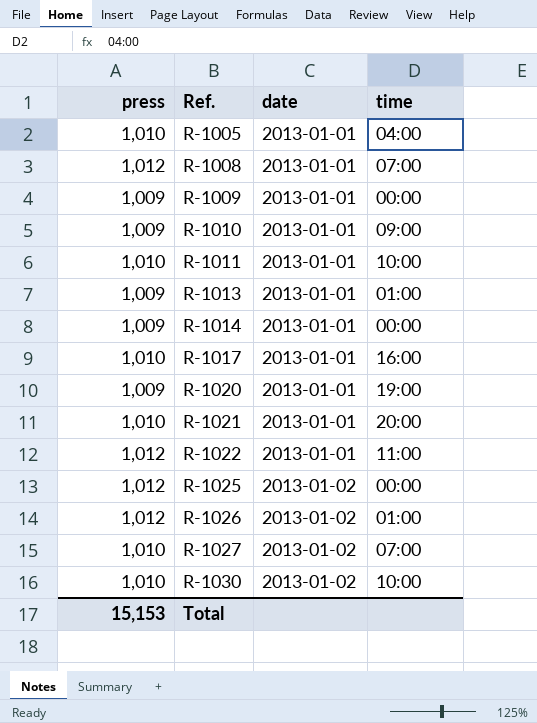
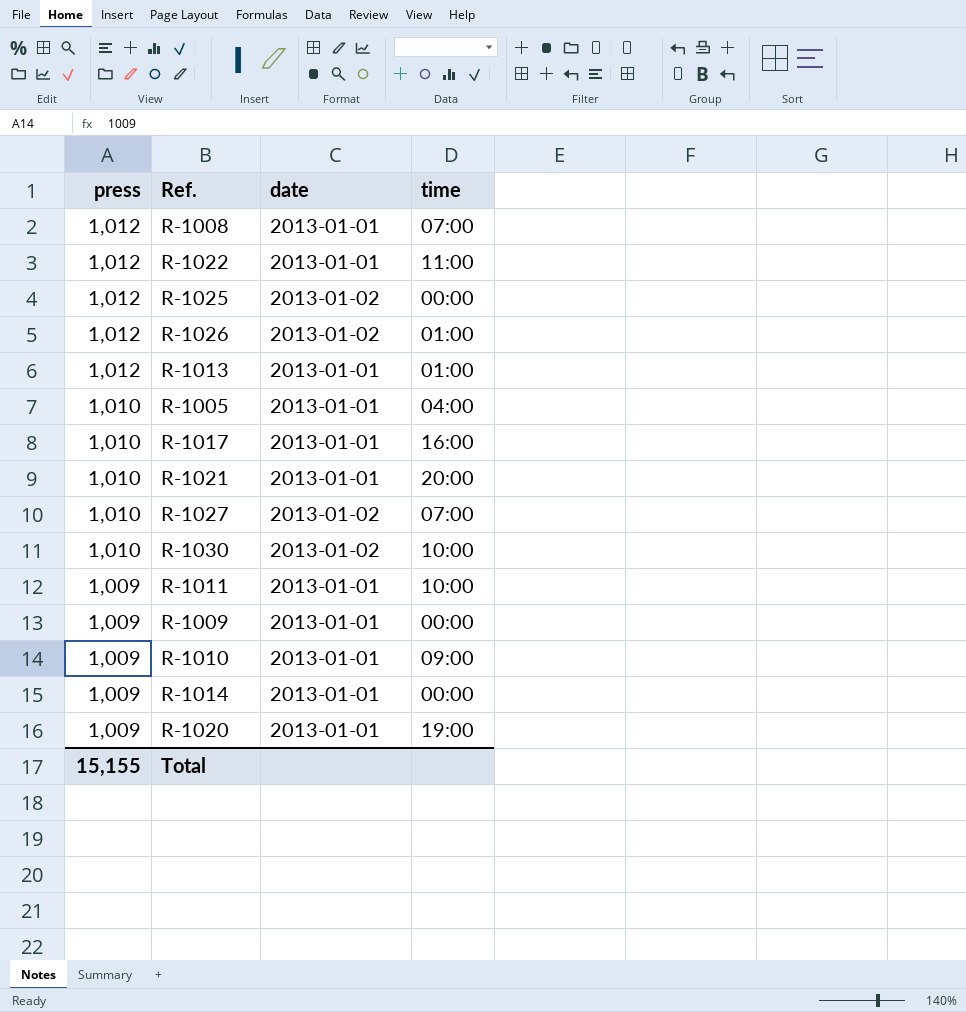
row order: Ref. ascending -> press descending
R-1013 | press: 1,009 -> 1,012
R-1011 | press: 1,010 -> 1,009
Total | press: 15,153 -> 15,155

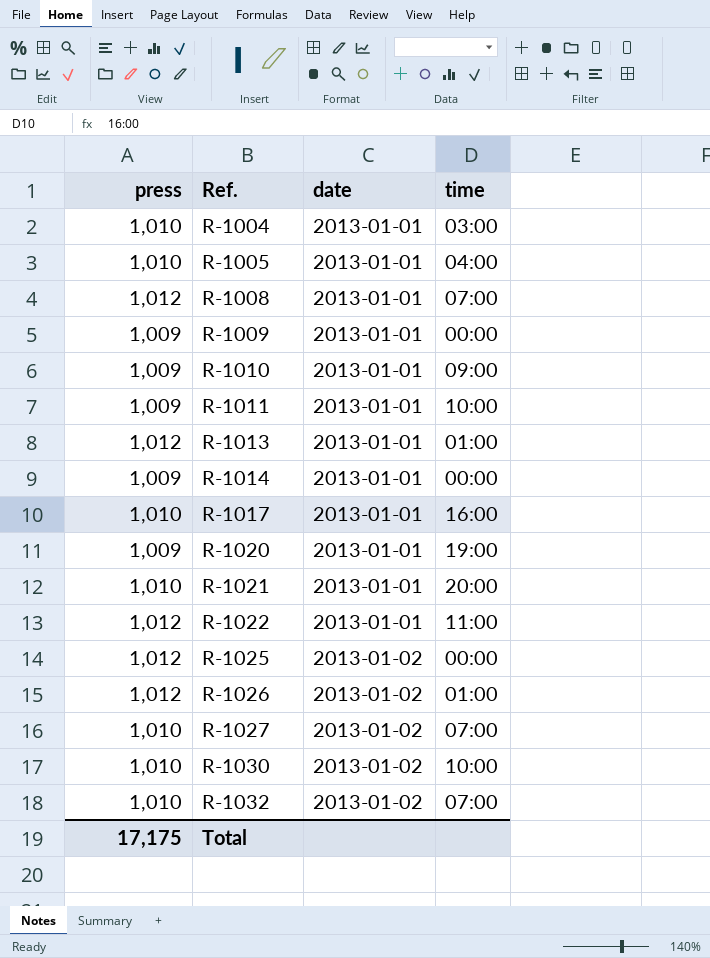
row order: press descending -> Ref. ascending
row R-1004: none -> 1,010 | 2013-01-01 | 03:00
row R-1032: none -> 1,010 | 2013-01-02 | 07:00
Total | press: 15,155 -> 17,175

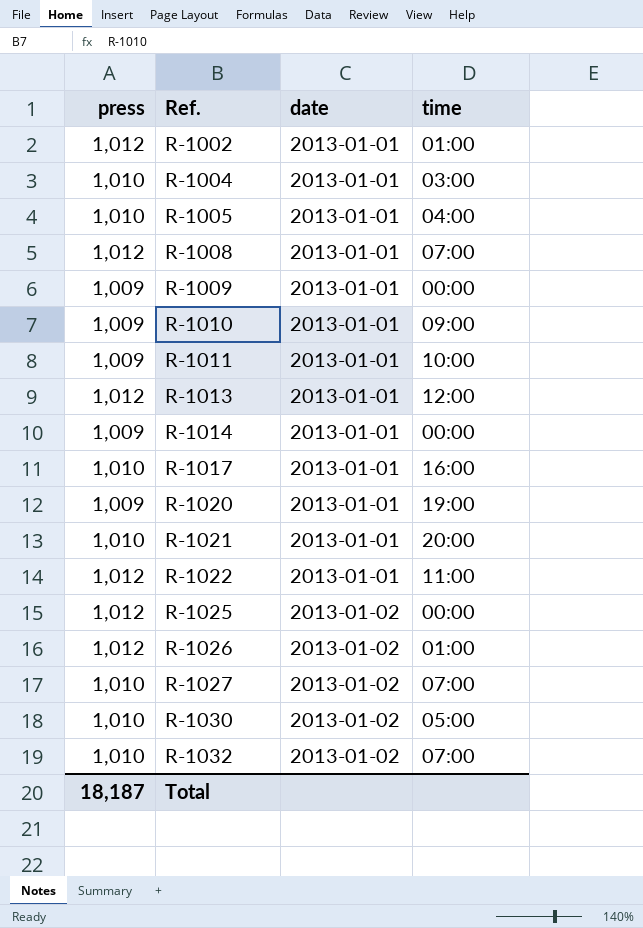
row R-1002: none -> 1,012 | 2013-01-01 | 01:00
R-1013 | time: 01:00 -> 12:00
R-1030 | time: 10:00 -> 05:00
Total | press: 17,175 -> 18,187

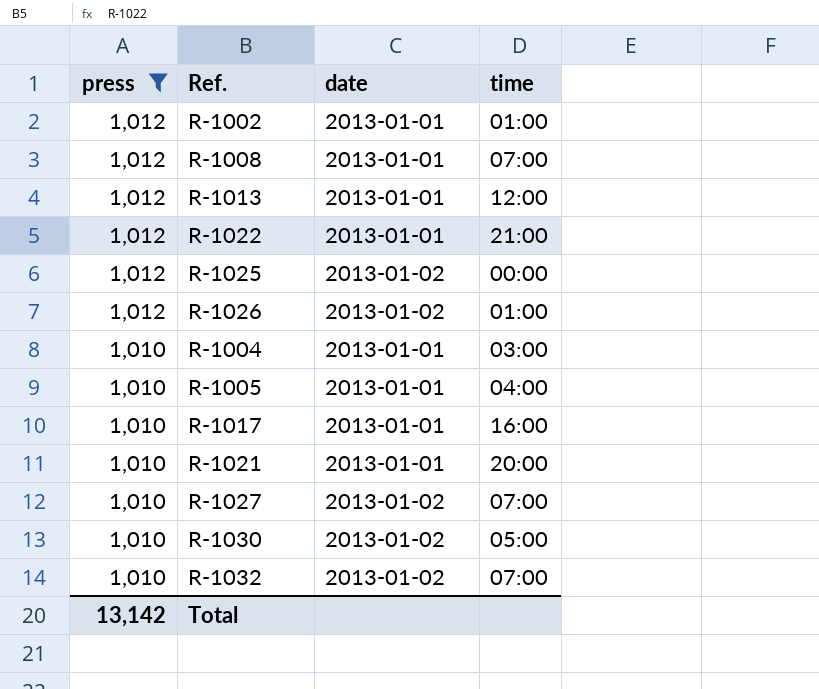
filter: none -> press != 1,009
row order: Ref. ascending -> press descending
R-1022 | time: 11:00 -> 21:00
Total | press: 18,187 -> 13,142

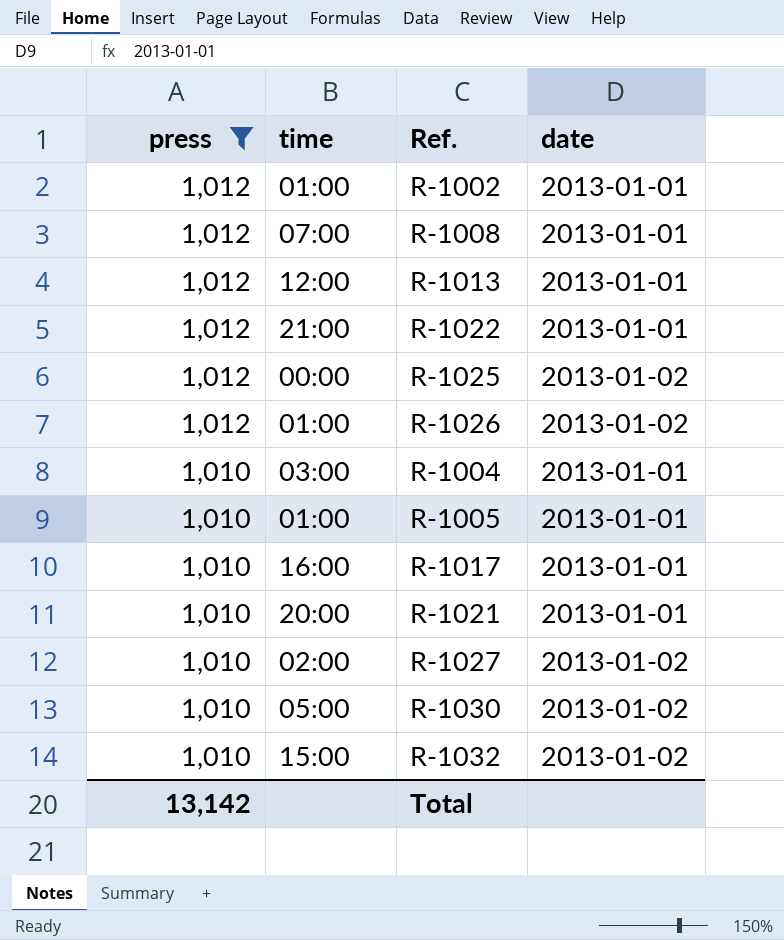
column time | position: 4 -> 2
R-1005 | time: 04:00 -> 01:00
R-1027 | time: 07:00 -> 02:00
R-1032 | time: 07:00 -> 15:00

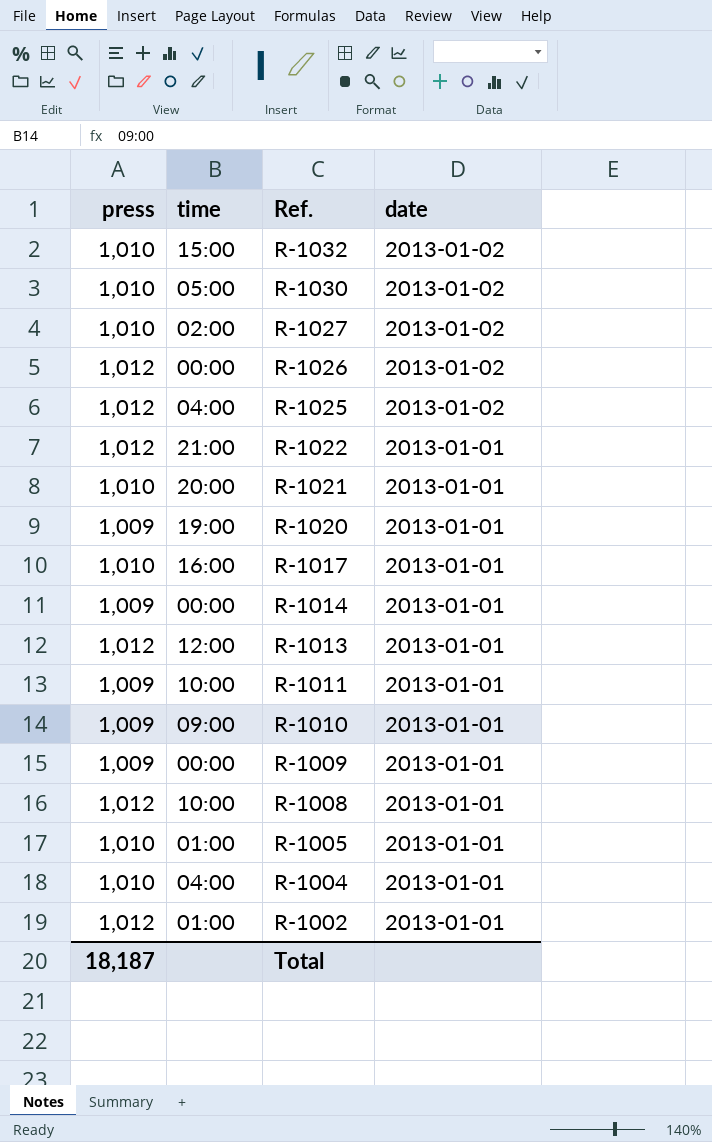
filter: press != 1,009 -> none
row order: press descending -> Ref. descending
R-1026 | time: 01:00 -> 00:00
R-1025 | time: 00:00 -> 04:00
R-1008 | time: 07:00 -> 10:00
R-1004 | time: 03:00 -> 04:00
Total | press: 13,142 -> 18,187

